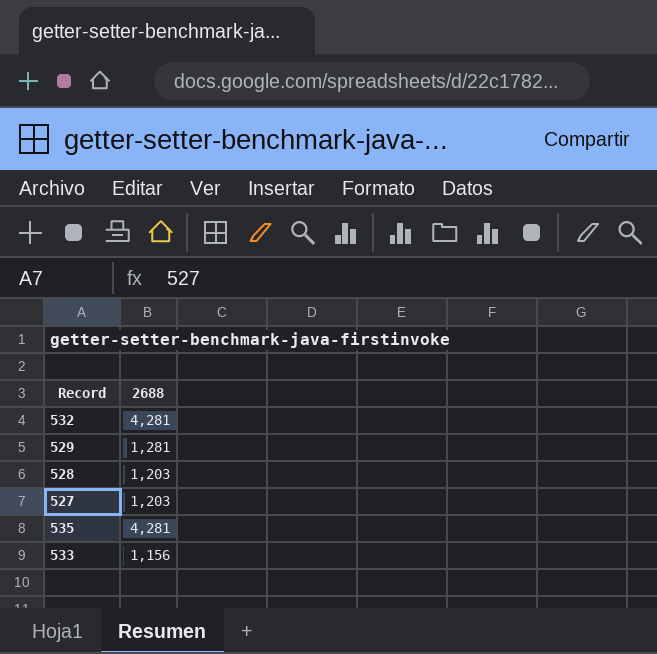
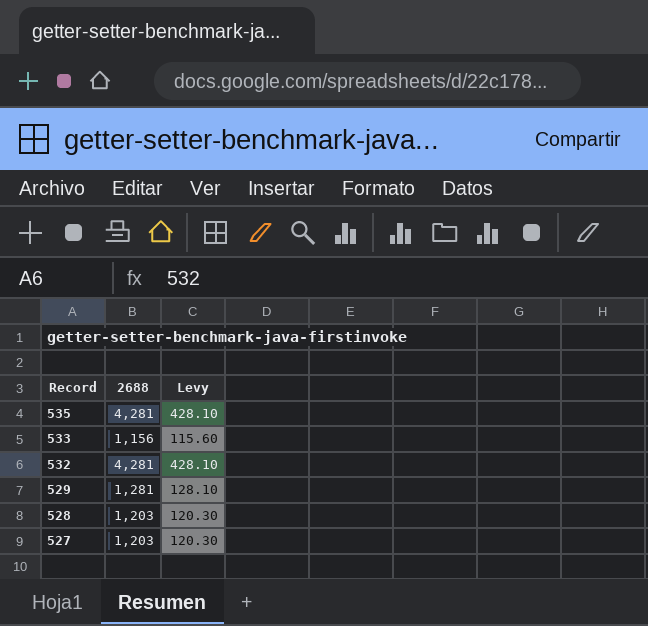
row order: none -> Record descending
column Levy | formula: none -> [2688] * 0.1

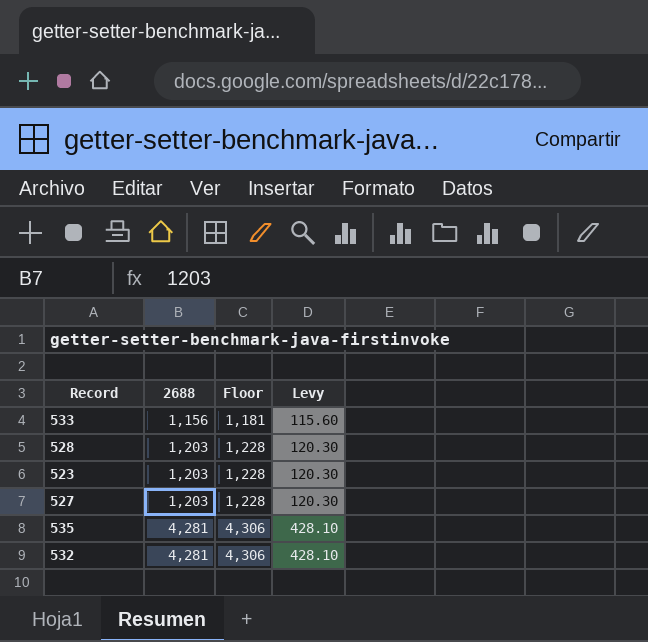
row order: Record descending -> 2688 ascending
column Floor | formula: none -> [2688] + 25
row 529: 1,281 | 128.10 -> none
row 523: none -> 1,203 | 1,228 | 120.30

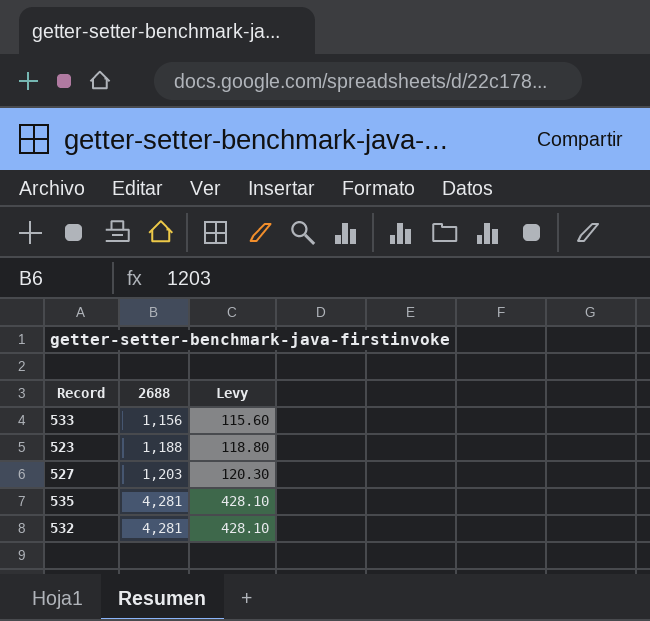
column Floor | formula: [2688] + 25 -> none
row 528: 1,203 | 1,228 | 120.30 -> none
523 | 2688: 1,203 -> 1,188
523 | Levy: 120.30 -> 118.80

